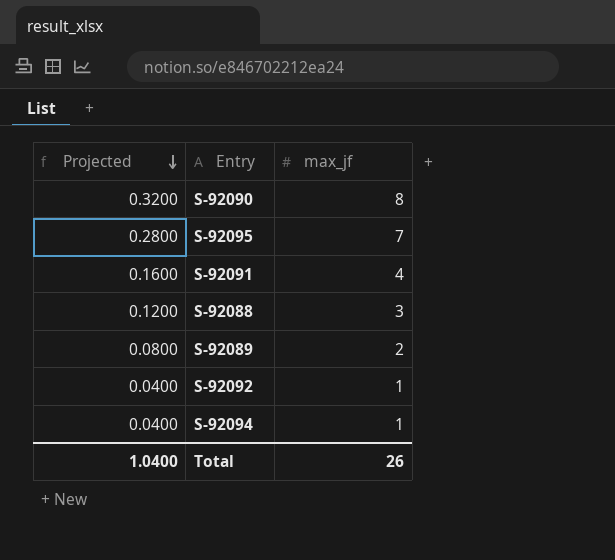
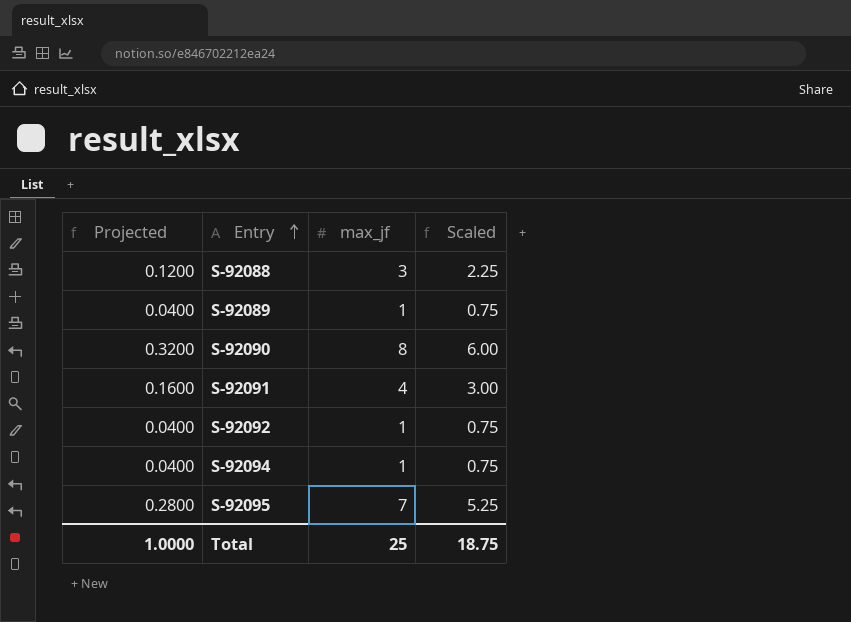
row order: Projected descending -> Entry ascending
column Scaled | formula: none -> [max_jf] * 0.75
S-92089 | Projected: 0.0800 -> 0.0400
S-92089 | max_jf: 2 -> 1
Total | Projected: 1.0400 -> 1.0000
Total | max_jf: 26 -> 25

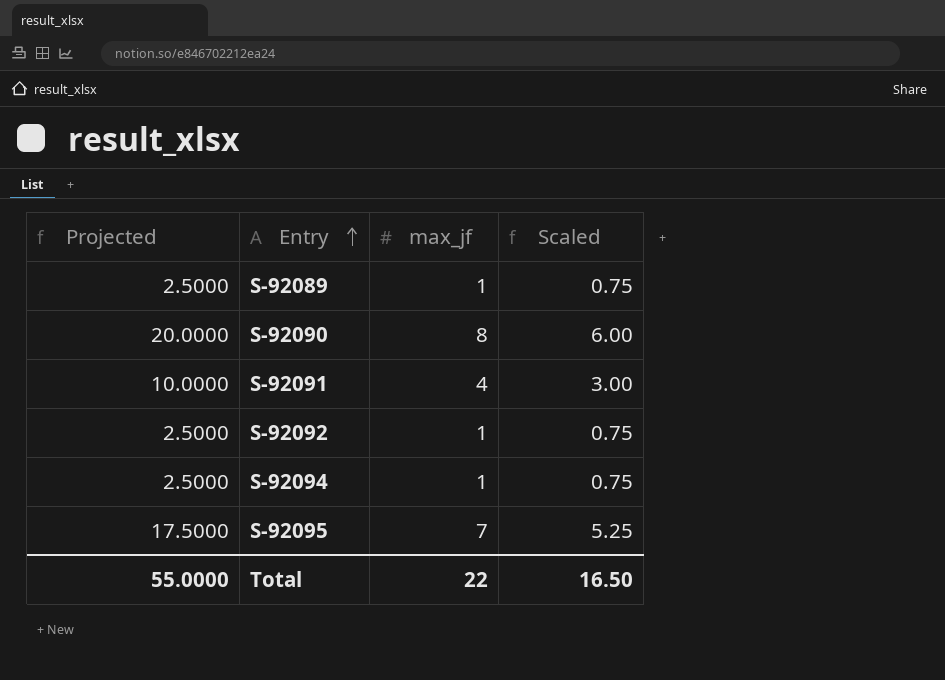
column Projected | formula: [max_jf] * 0.04 -> [max_jf] * 2.5
row S-92088: 0.1200 | 3 | 2.25 -> none
Total | Projected: 1.0000 -> 55.0000
Total | max_jf: 25 -> 22
Total | Scaled: 18.75 -> 16.50

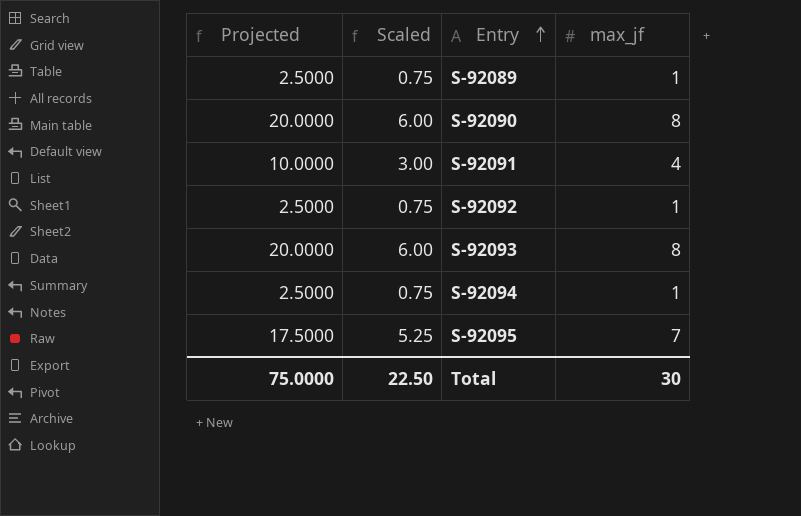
column Scaled | position: 4 -> 2
row S-92093: none -> 20.0000 | 6.00 | 8
Total | Projected: 55.0000 -> 75.0000
Total | Scaled: 16.50 -> 22.50
Total | max_jf: 22 -> 30

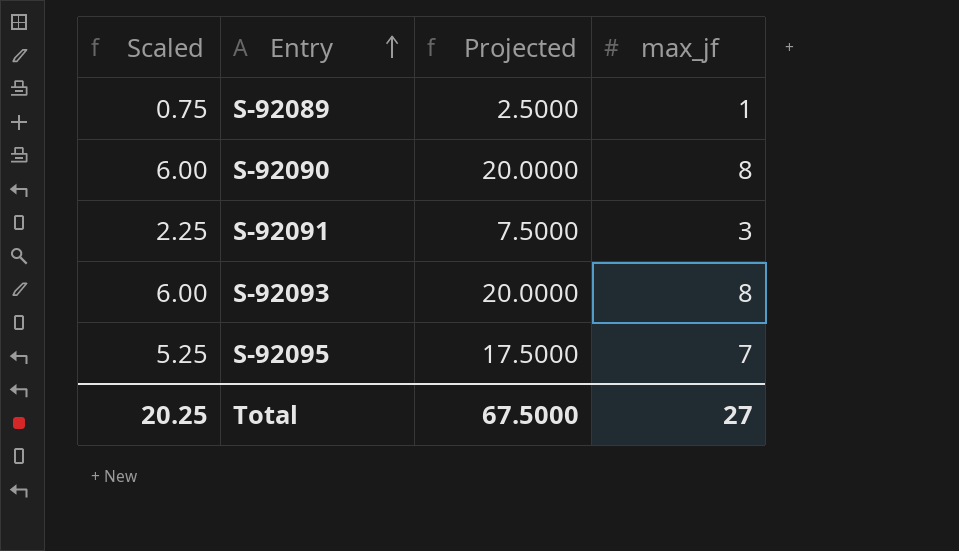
column Projected | position: 1 -> 3
row S-92092: 2.5000 | 0.75 | 1 -> none
row S-92094: 2.5000 | 0.75 | 1 -> none
S-92091 | Scaled: 3.00 -> 2.25
S-92091 | Projected: 10.0000 -> 7.5000
S-92091 | max_jf: 4 -> 3
Total | Scaled: 22.50 -> 20.25
Total | Projected: 75.0000 -> 67.5000
Total | max_jf: 30 -> 27

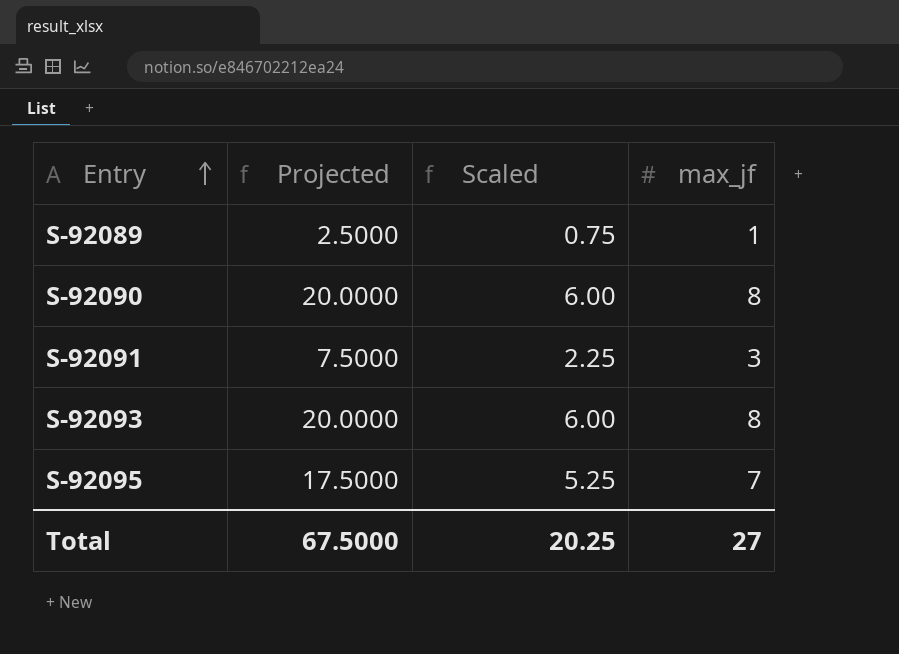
column Scaled | position: 1 -> 3

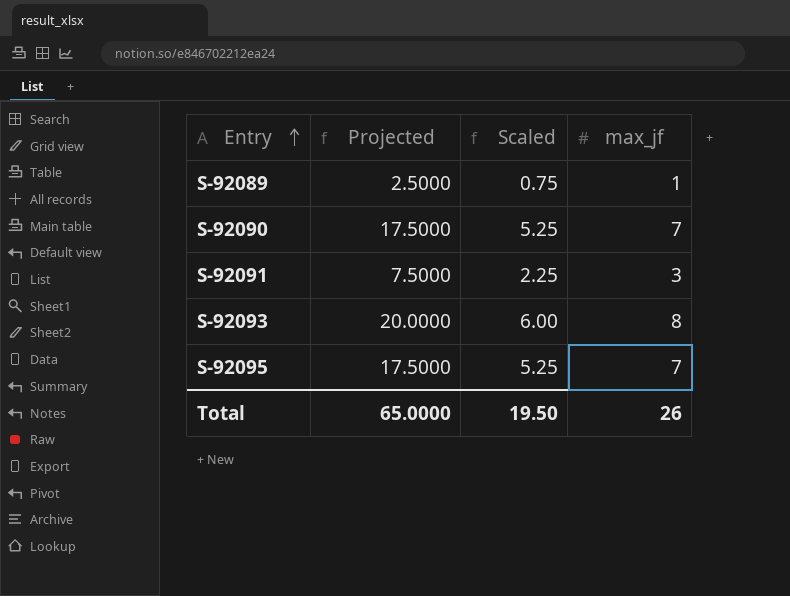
S-92090 | Projected: 20.0000 -> 17.5000
S-92090 | Scaled: 6.00 -> 5.25
S-92090 | max_jf: 8 -> 7
Total | Projected: 67.5000 -> 65.0000
Total | Scaled: 20.25 -> 19.50
Total | max_jf: 27 -> 26

